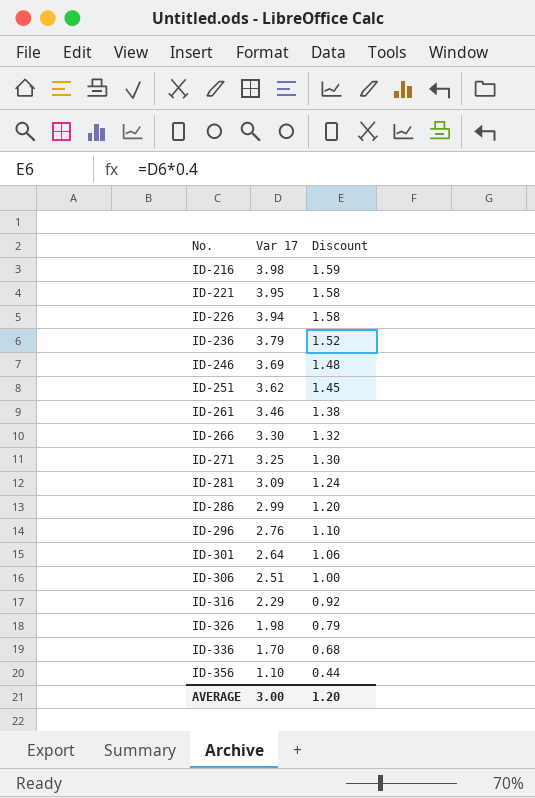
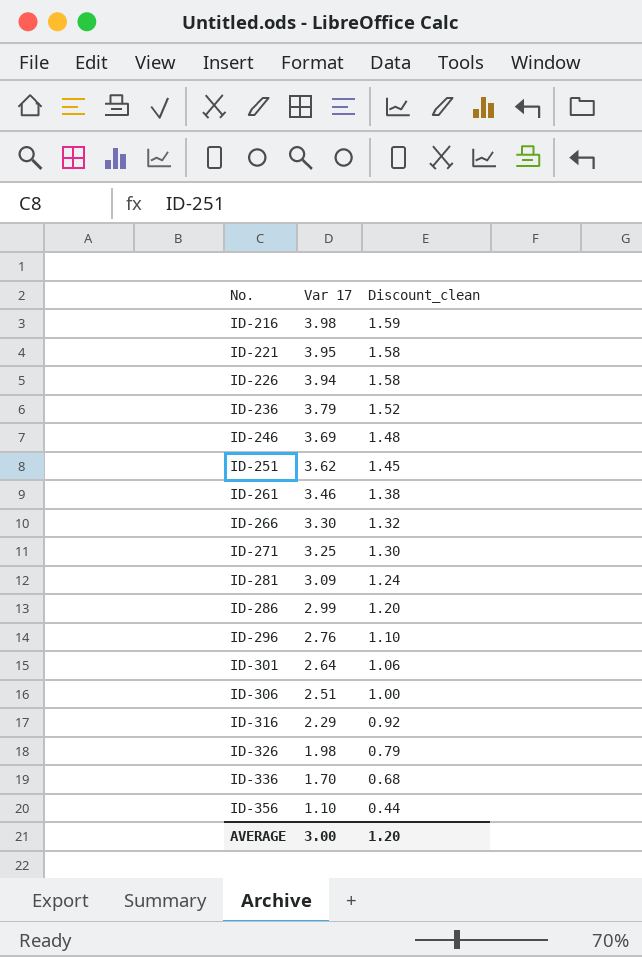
column name: Discount -> Discount_clean

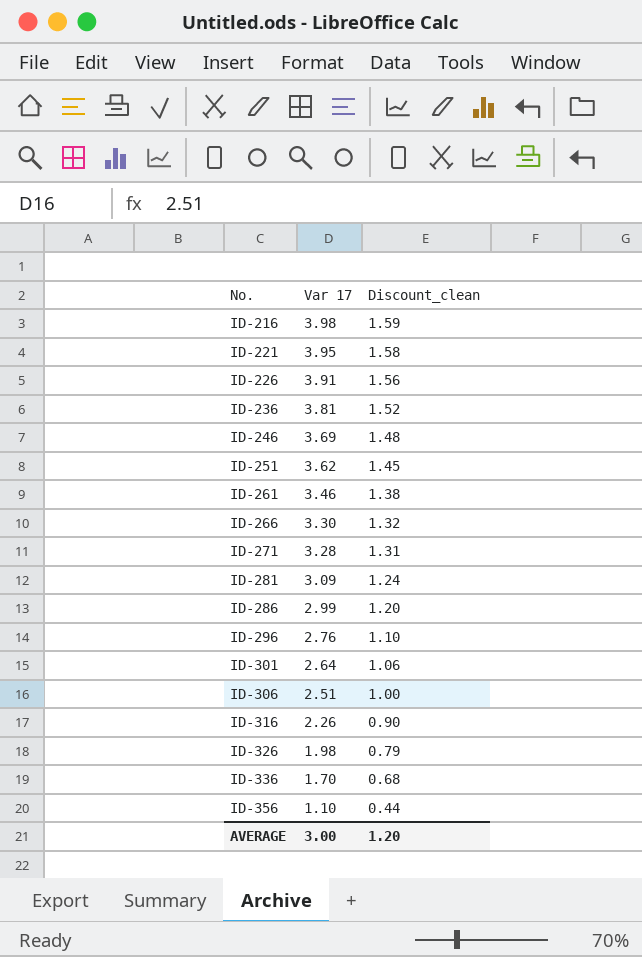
ID-226 | Var 17: 3.94 -> 3.91
ID-226 | Discount_clean: 1.58 -> 1.56
ID-236 | Var 17: 3.79 -> 3.81
ID-271 | Var 17: 3.25 -> 3.28
ID-271 | Discount_clean: 1.30 -> 1.31
ID-316 | Var 17: 2.29 -> 2.26
ID-316 | Discount_clean: 0.92 -> 0.90

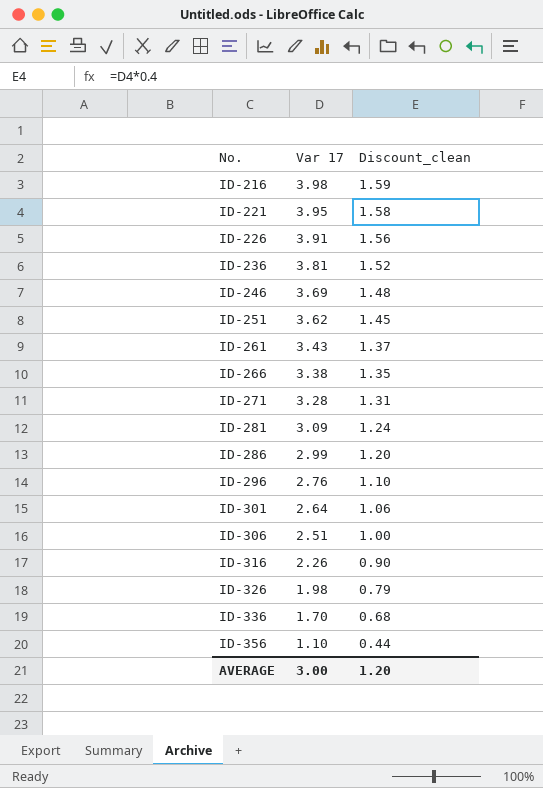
ID-261 | Var 17: 3.46 -> 3.43
ID-261 | Discount_clean: 1.38 -> 1.37
ID-266 | Var 17: 3.30 -> 3.38
ID-266 | Discount_clean: 1.32 -> 1.35

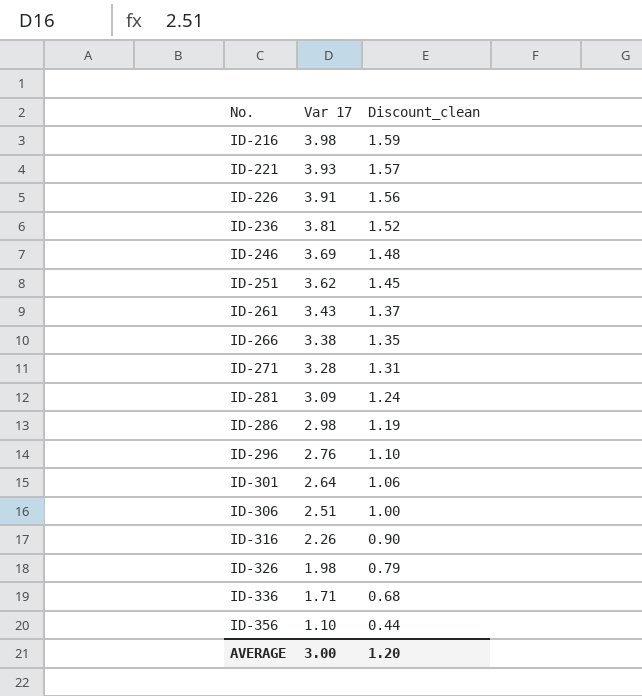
ID-221 | Var 17: 3.95 -> 3.93
ID-221 | Discount_clean: 1.58 -> 1.57
ID-286 | Var 17: 2.99 -> 2.98
ID-286 | Discount_clean: 1.20 -> 1.19
ID-336 | Var 17: 1.70 -> 1.71

